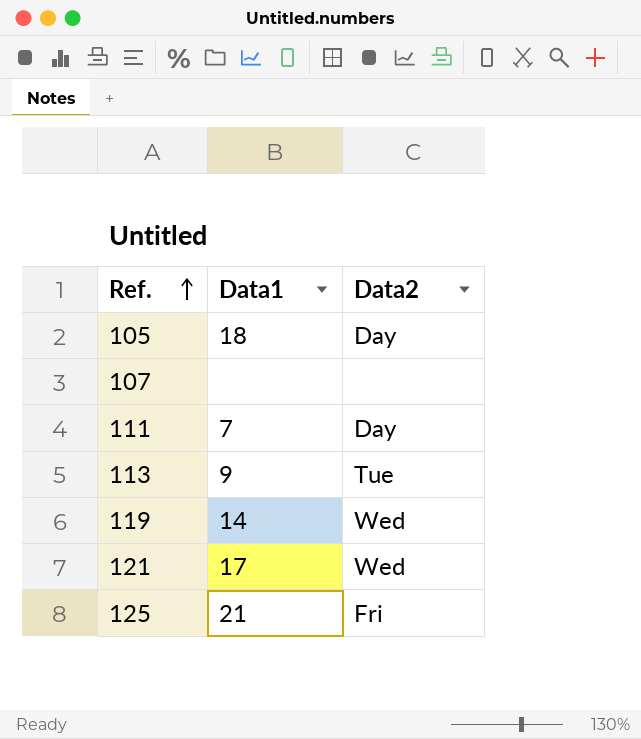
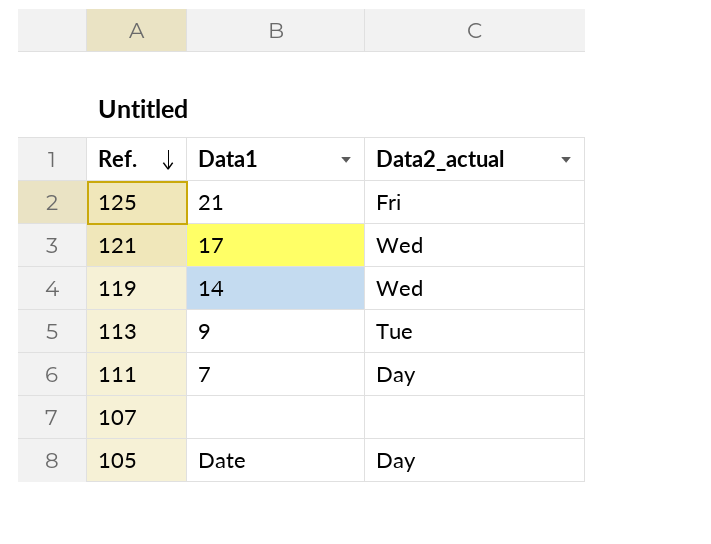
row order: Ref. ascending -> Ref. descending
column name: Data2 -> Data2_actual
105 | Data1: 18 -> Date

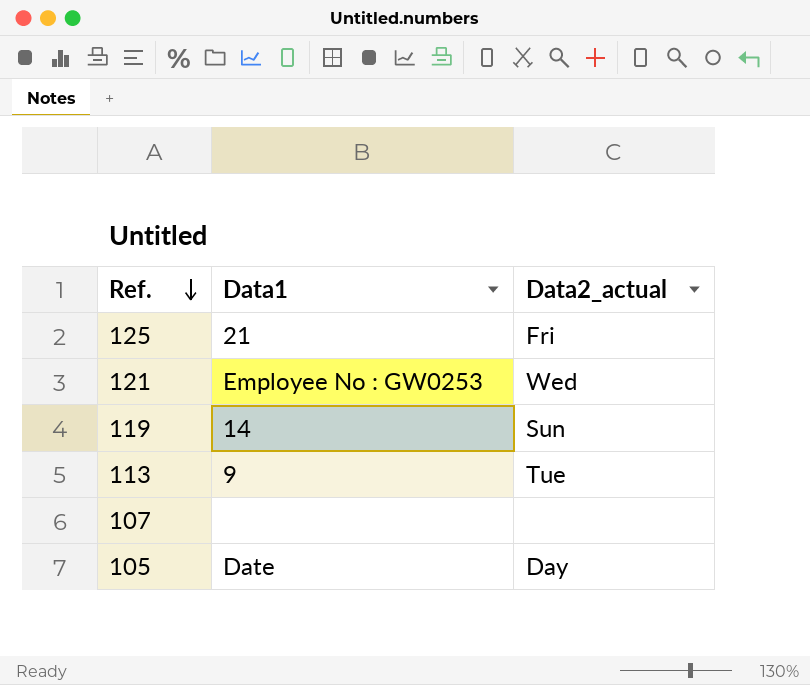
row 111: 7 | Day -> none
121 | Data1: 17 -> Employee No : GW0253
119 | Data2_actual: Wed -> Sun

